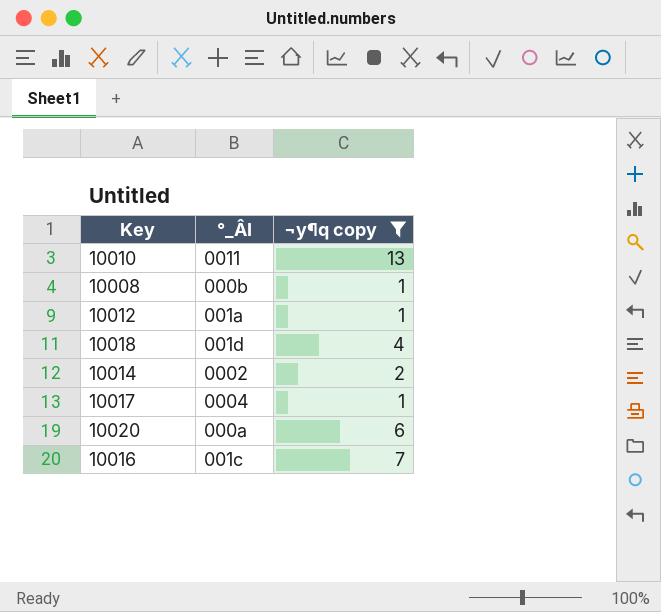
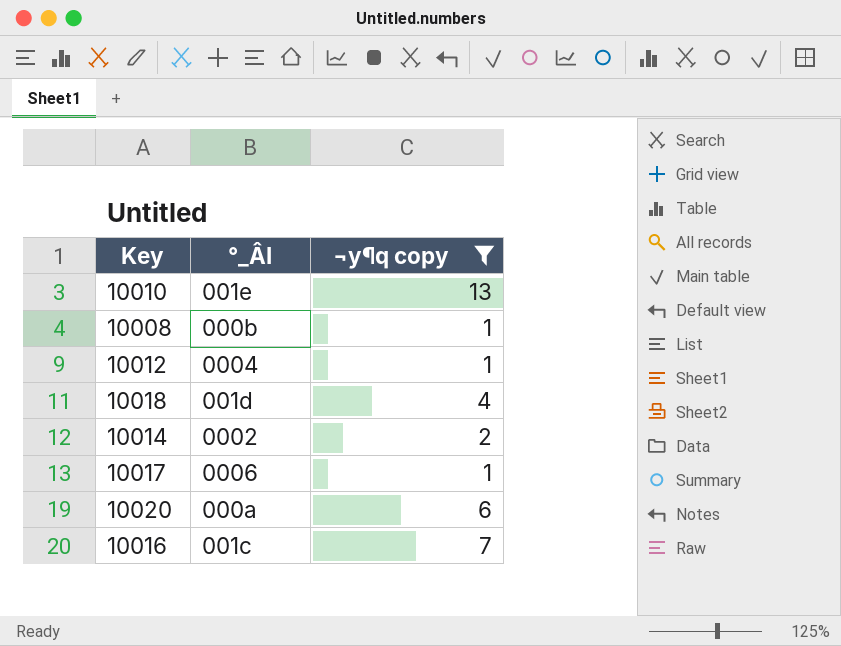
10010 | °_ÂI: 0011 -> 001e
10012 | °_ÂI: 001a -> 0004
10017 | °_ÂI: 0004 -> 0006

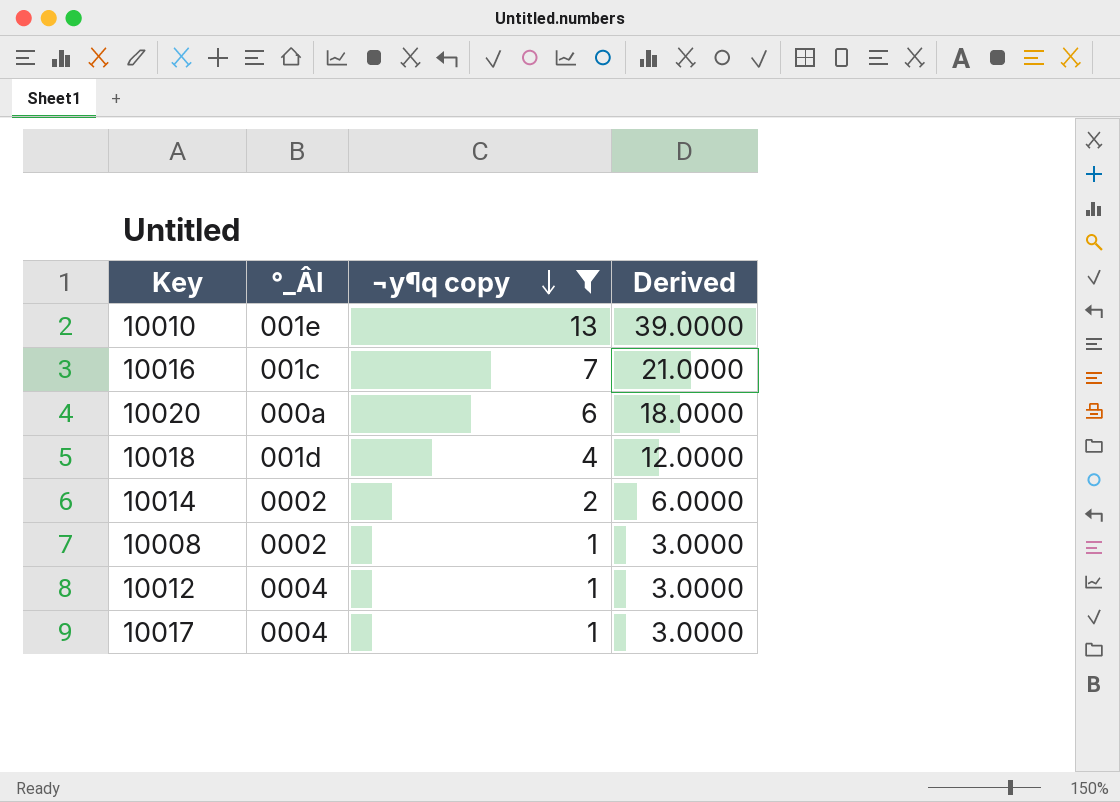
row order: none -> ¬y¶q copy descending
column Derived | formula: none -> [¬y¶q copy] * 3
10008 | °_ÂI: 000b -> 0002
10017 | °_ÂI: 0006 -> 0004

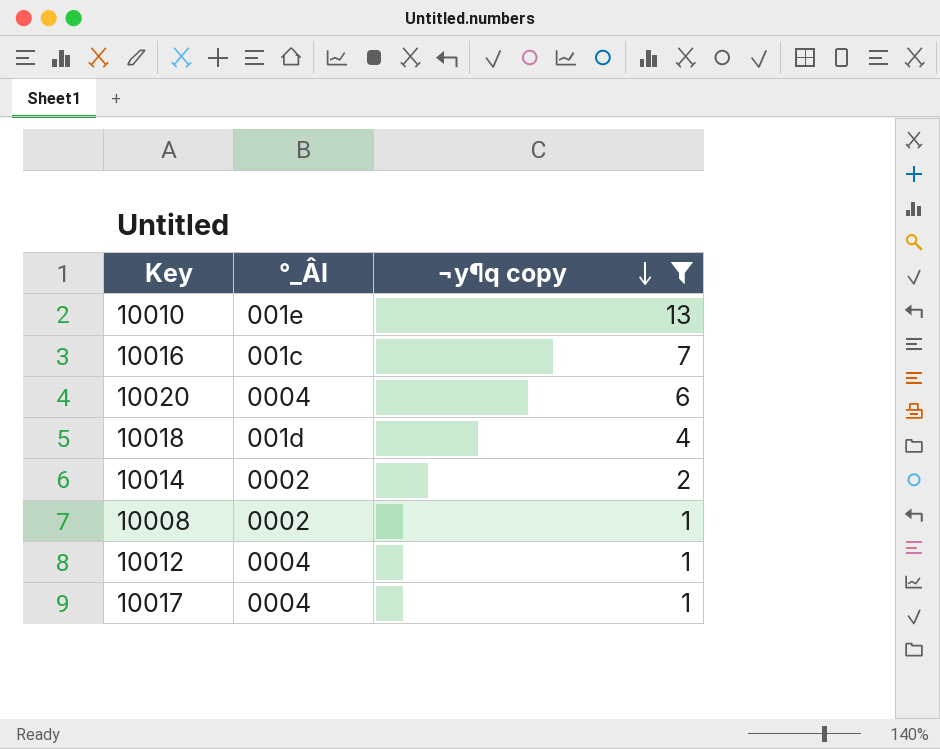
column Derived | formula: [¬y¶q copy] * 3 -> none
10020 | °_ÂI: 000a -> 0004

